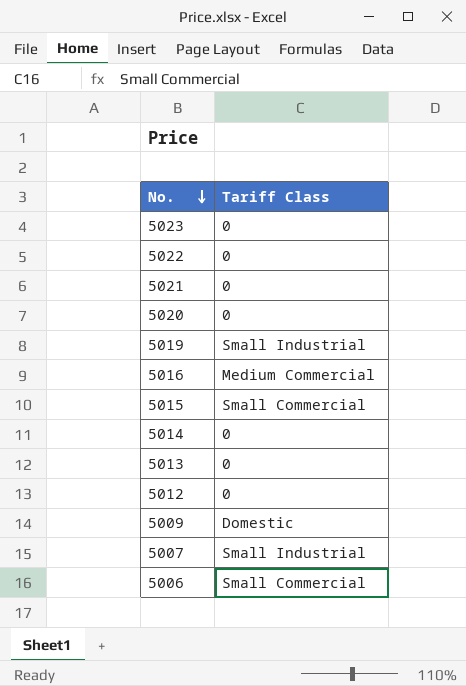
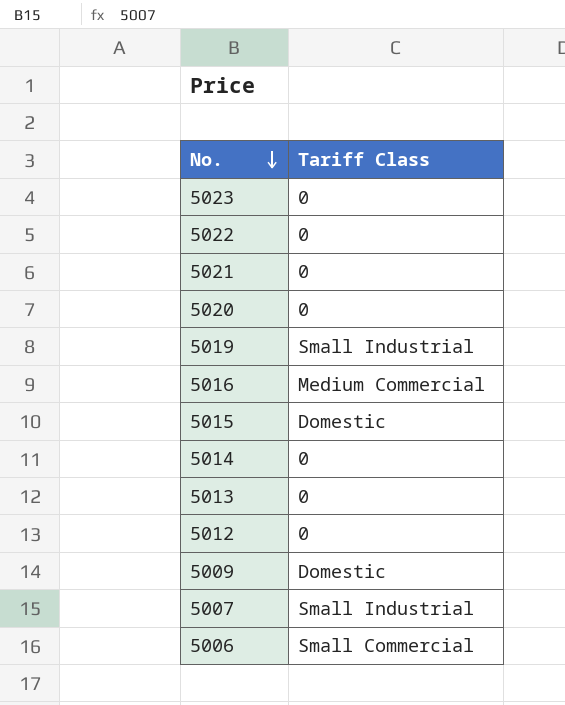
5015 | Tariff Class: Small Commercial -> Domestic

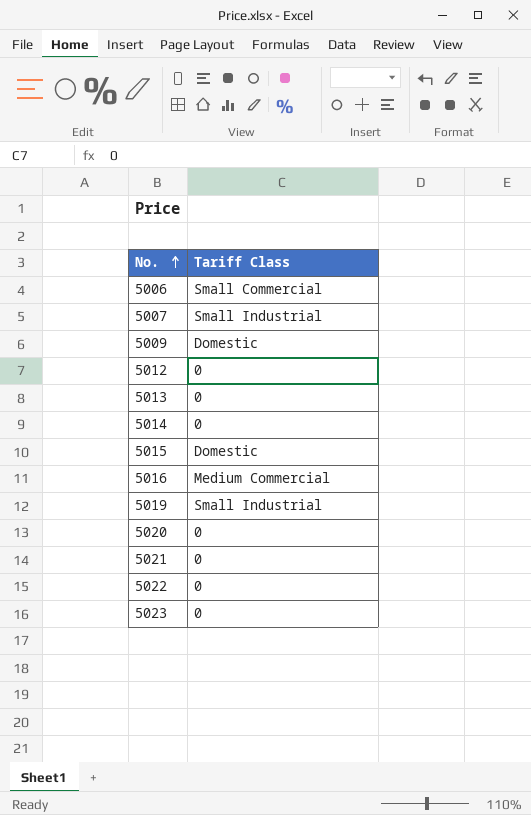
row order: No. descending -> No. ascending

